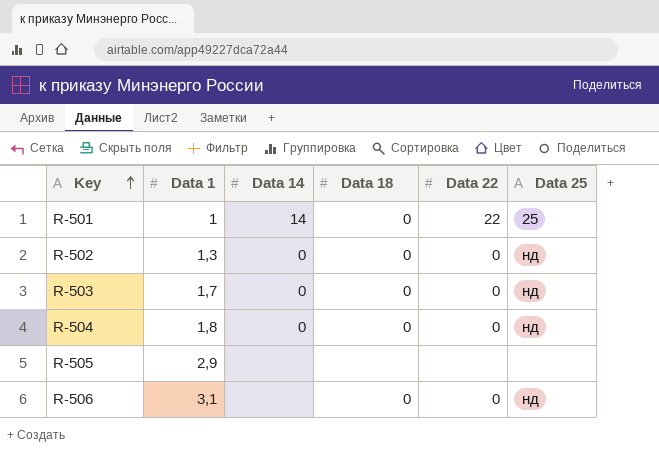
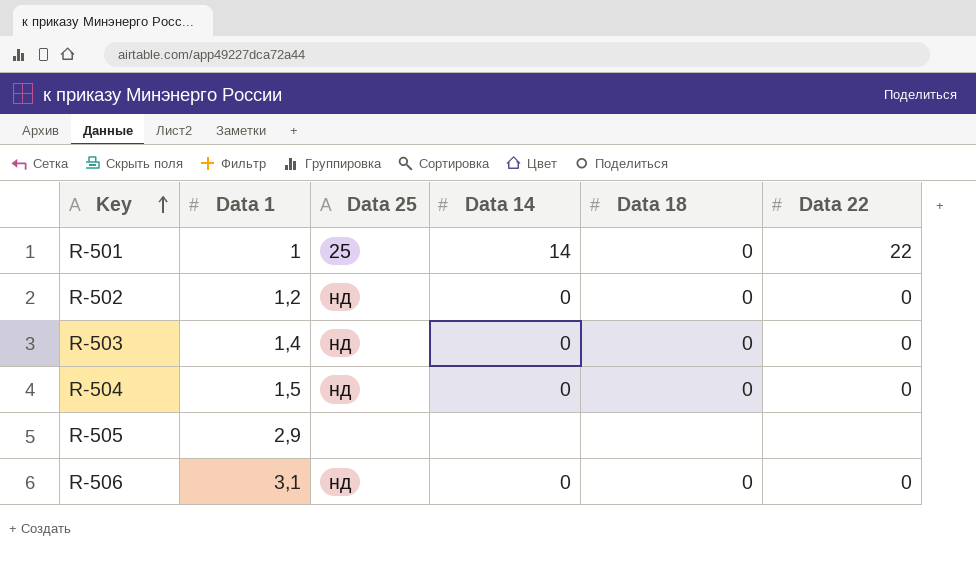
column Data 25 | position: 6 -> 3
R-502 | Data 1: 1,3 -> 1,2
R-503 | Data 1: 1,7 -> 1,4
R-504 | Data 1: 1,8 -> 1,5
R-506 | Data 14: none -> 0

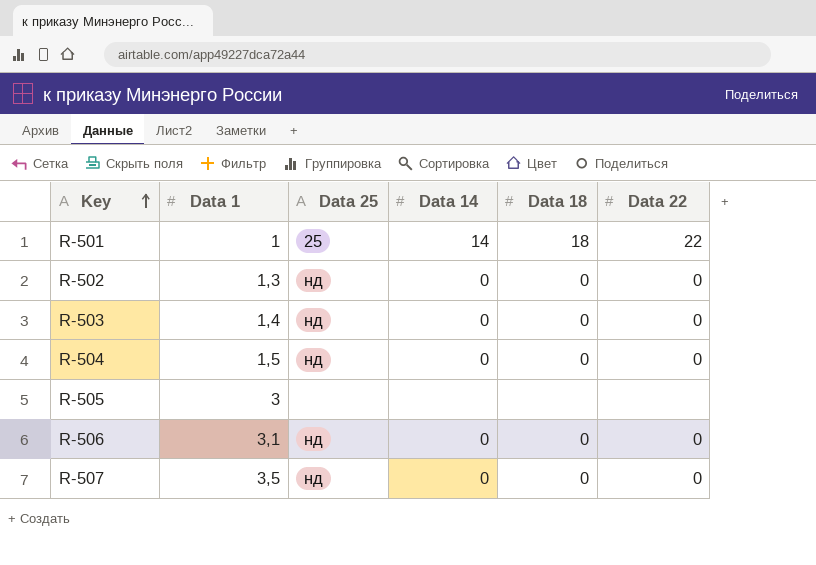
R-501 | Data 18: 0 -> 18
R-502 | Data 1: 1,2 -> 1,3
R-505 | Data 1: 2,9 -> 3
row R-507: none -> 3,5 | нд | 0 | 0 | 0

